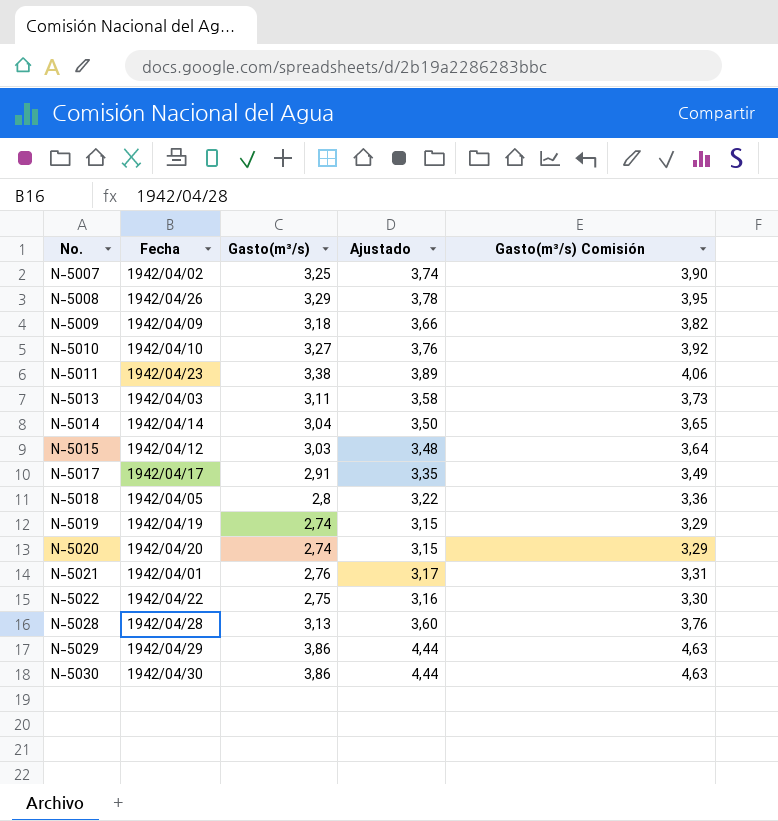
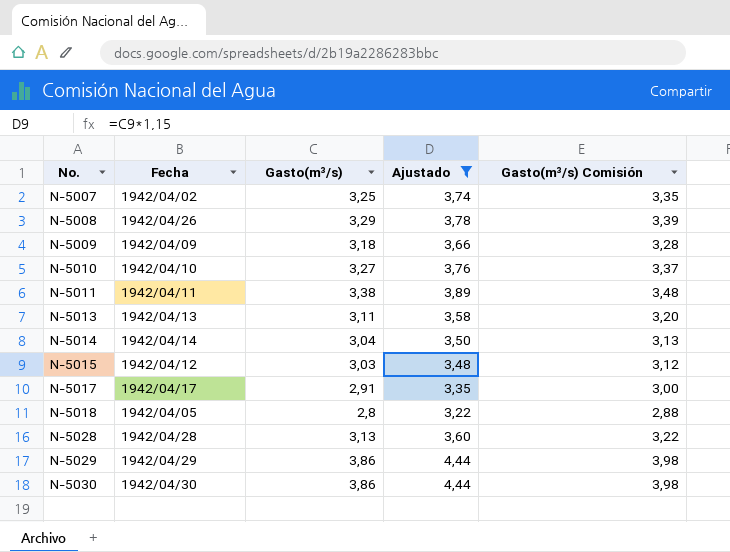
filter: none -> Ajustado >= 3,22
column Gasto(m³/s) Comisión | formula: [Gasto(m³/s)] * 1,2 -> [Gasto(m³/s)] * 1,03
N-5011 | Fecha: 1942/04/23 -> 1942/04/11
N-5013 | Fecha: 1942/04/03 -> 1942/04/13

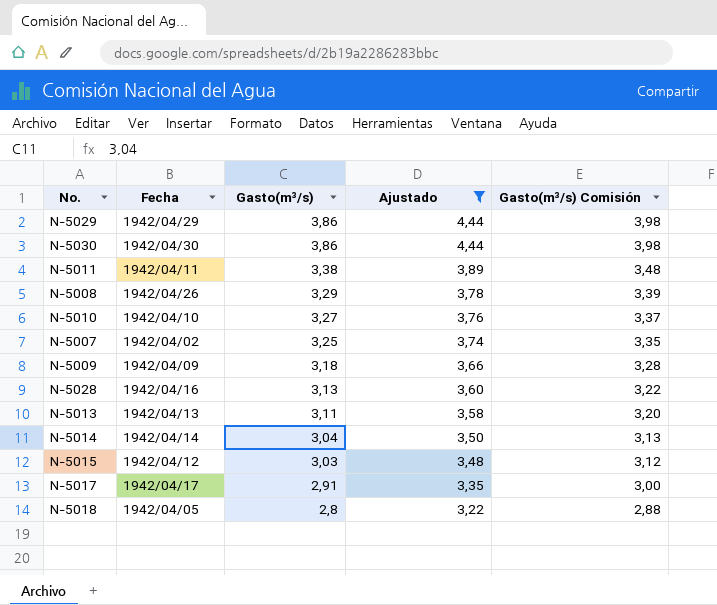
row order: No. ascending -> Gasto(m³/s) descending
N-5028 | Fecha: 1942/04/28 -> 1942/04/16

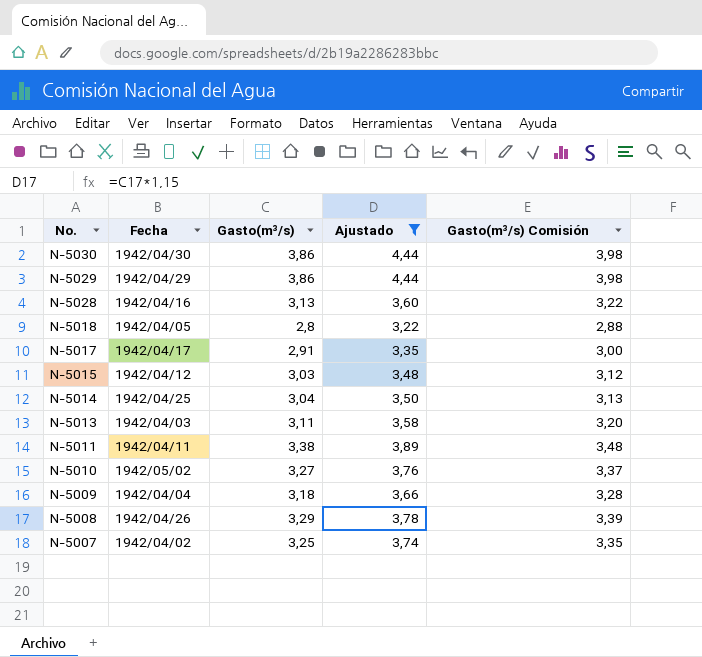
row order: Gasto(m³/s) descending -> No. descending
N-5014 | Fecha: 1942/04/14 -> 1942/04/25
N-5013 | Fecha: 1942/04/13 -> 1942/04/03
N-5010 | Fecha: 1942/04/10 -> 1942/05/02
N-5009 | Fecha: 1942/04/09 -> 1942/04/04

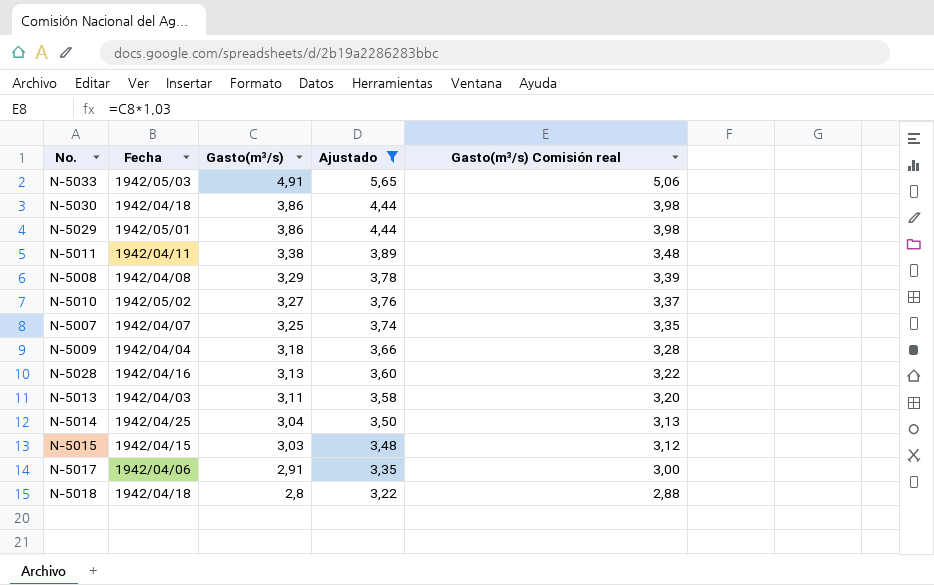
row order: No. descending -> Gasto(m³/s) descending
column name: Gasto(m³/s) Comisión -> Gasto(m³/s) Comisión real
row N-5033: none -> 1942/05/03 | 4,91 | 5,65 | 5,06
N-5030 | Fecha: 1942/04/30 -> 1942/04/18
N-5029 | Fecha: 1942/04/29 -> 1942/05/01
N-5008 | Fecha: 1942/04/26 -> 1942/04/08
N-5007 | Fecha: 1942/04/02 -> 1942/04/07
N-5015 | Fecha: 1942/04/12 -> 1942/04/15
N-5017 | Fecha: 1942/04/17 -> 1942/04/06
N-5018 | Fecha: 1942/04/05 -> 1942/04/18

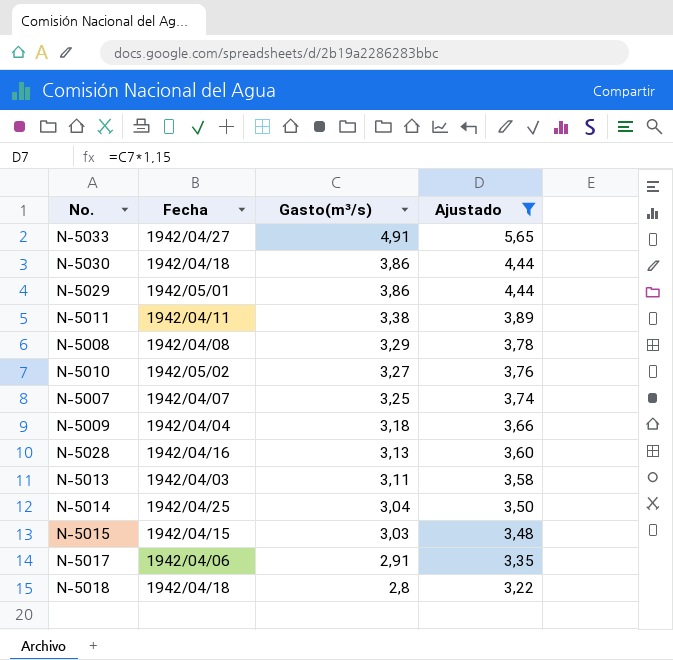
column Gasto(m³/s) Comisión real | formula: [Gasto(m³/s)] * 1,03 -> none
N-5033 | Fecha: 1942/05/03 -> 1942/04/27

